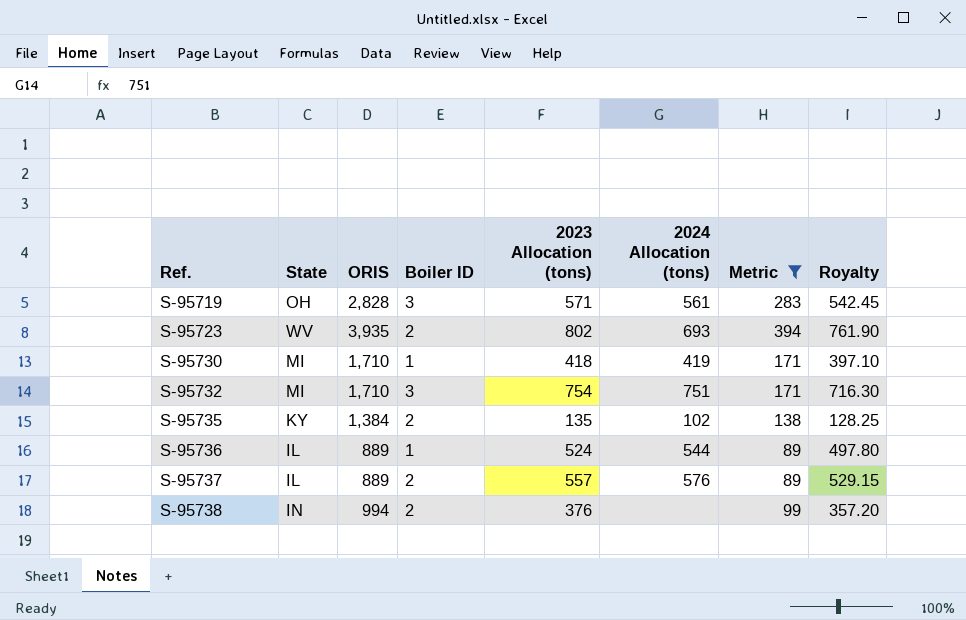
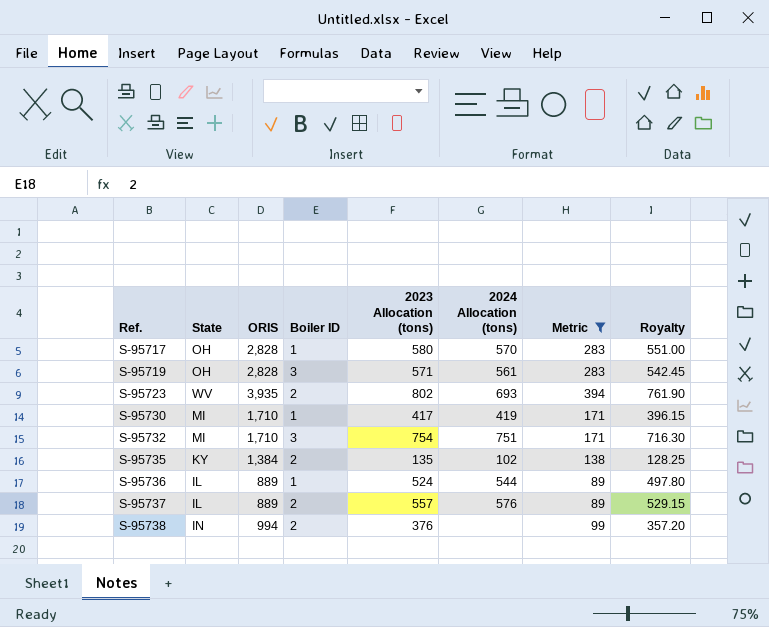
row S-95717: none -> OH | 2,828 | 1 | 580 | 570 | 283 | 551.00
S-95730 | 2023 Allocation (tons): 418 -> 417
S-95730 | Royalty: 397.10 -> 396.15

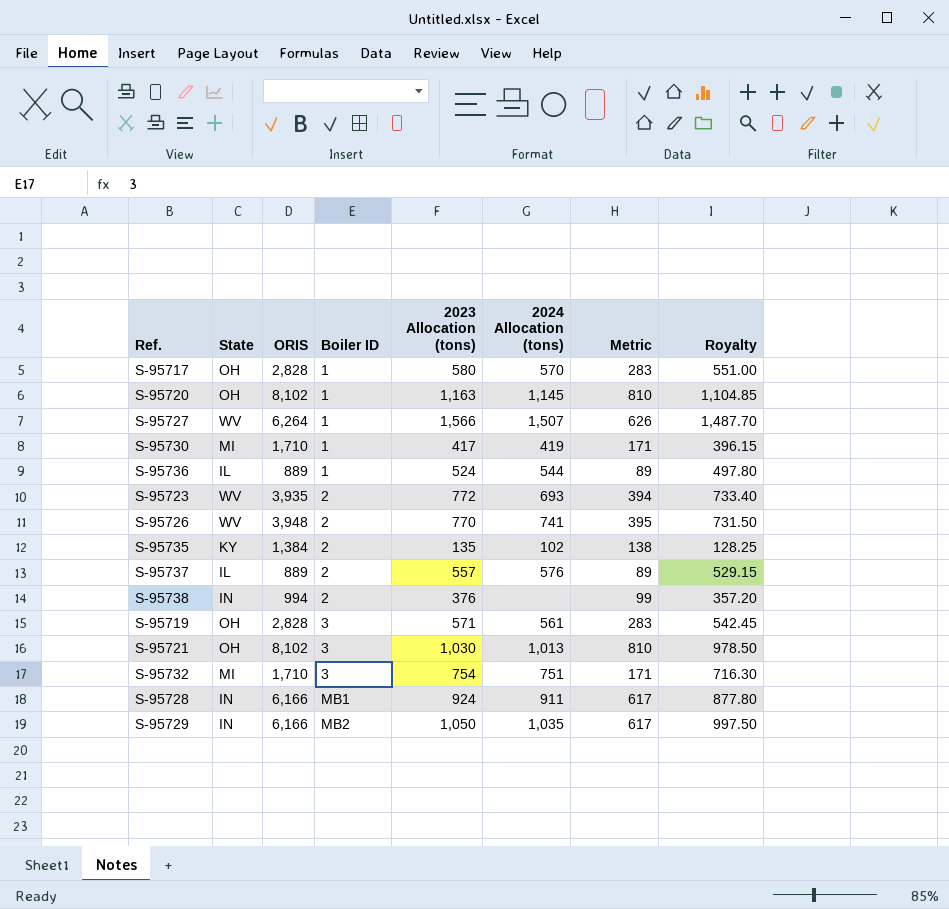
filter: Metric <= 394 -> none
row order: Ref. ascending -> Boiler ID ascending
S-95723 | 2023 Allocation (tons): 802 -> 772
S-95723 | Royalty: 761.90 -> 733.40

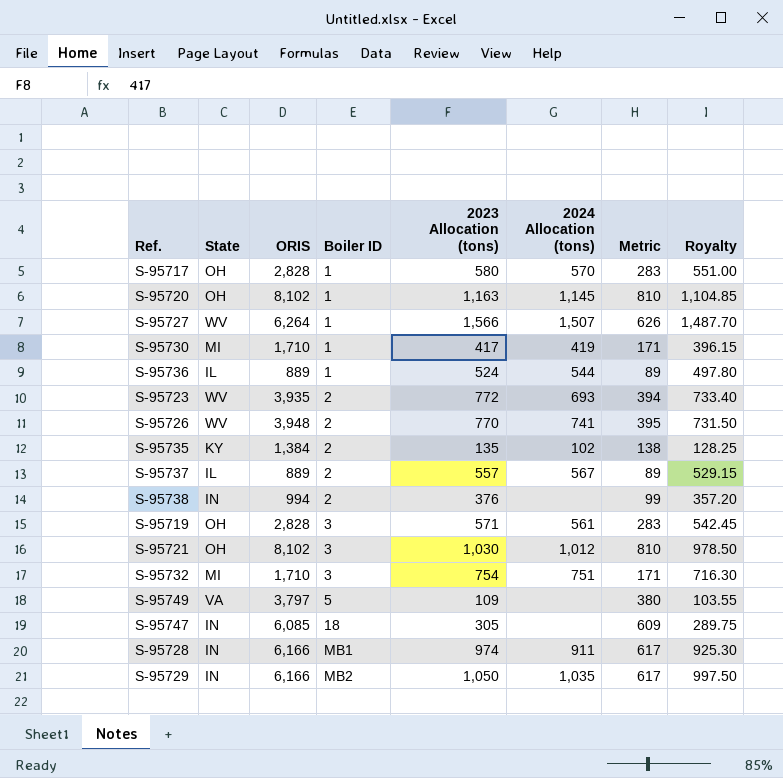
S-95737 | 2024 Allocation (tons): 576 -> 567
S-95721 | 2024 Allocation (tons): 1,013 -> 1,012
row S-95749: none -> VA | 3,797 | 5 | 109 | none | 380 | 103.55
row S-95747: none -> IN | 6,085 | 18 | 305 | none | 609 | 289.75
S-95728 | 2023 Allocation (tons): 924 -> 974
S-95728 | Royalty: 877.80 -> 925.30

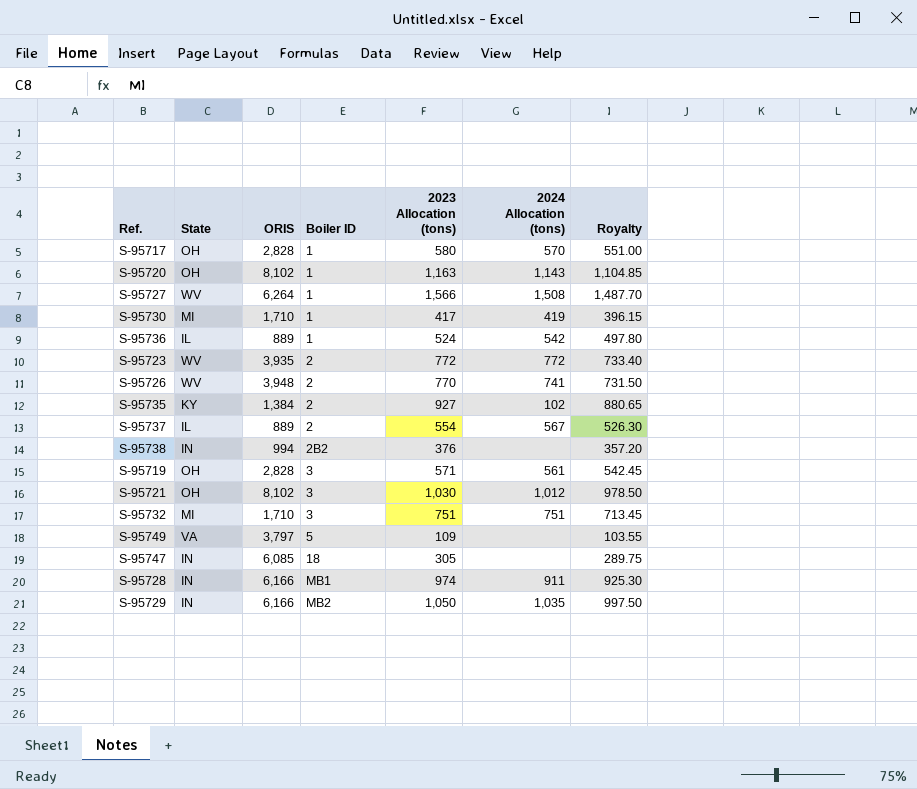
column Metric | formula: [ORIS] * 0.1 -> none
S-95720 | 2024 Allocation (tons): 1,145 -> 1,143
S-95727 | 2024 Allocation (tons): 1,507 -> 1,508
S-95736 | 2024 Allocation (tons): 544 -> 542
S-95723 | 2024 Allocation (tons): 693 -> 772
S-95735 | 2023 Allocation (tons): 135 -> 927
S-95735 | Royalty: 128.25 -> 880.65
S-95737 | 2023 Allocation (tons): 557 -> 554
S-95737 | Royalty: 529.15 -> 526.30
S-95738 | Boiler ID: 2 -> 2B2
S-95732 | 2023 Allocation (tons): 754 -> 751
S-95732 | Royalty: 716.30 -> 713.45

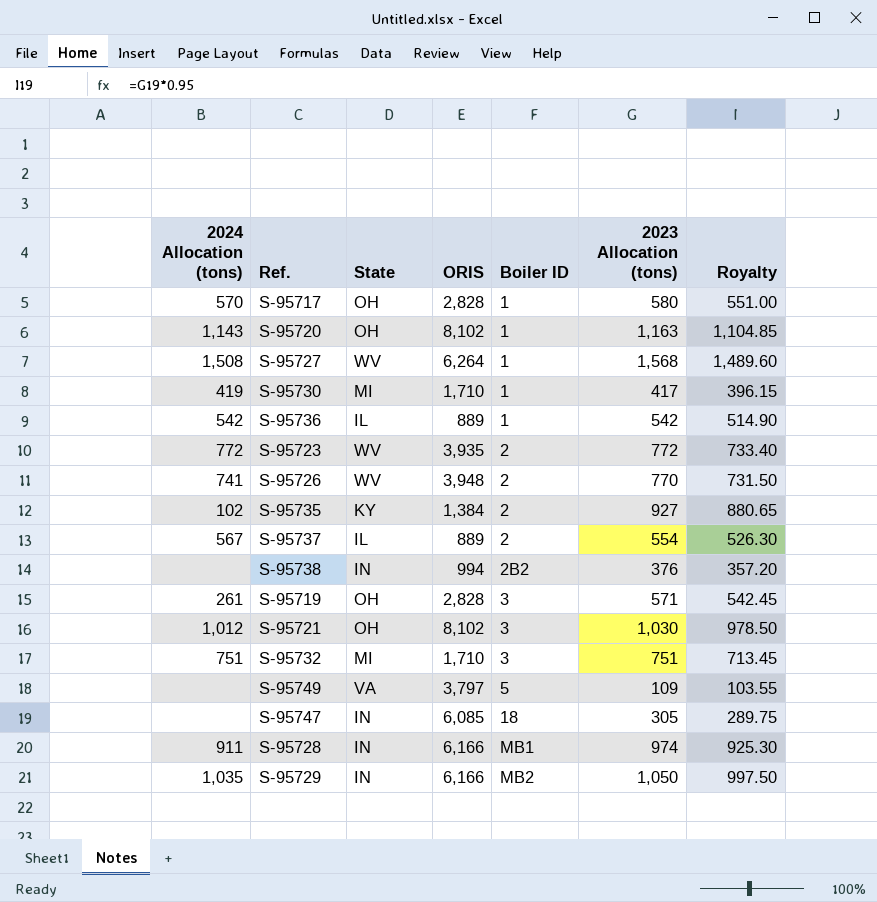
column 2024 Allocation (tons) | position: 6 -> 1
S-95727 | 2023 Allocation (tons): 1,566 -> 1,568
S-95727 | Royalty: 1,487.70 -> 1,489.60
S-95736 | 2023 Allocation (tons): 524 -> 542
S-95736 | Royalty: 497.80 -> 514.90
S-95719 | 2024 Allocation (tons): 561 -> 261

